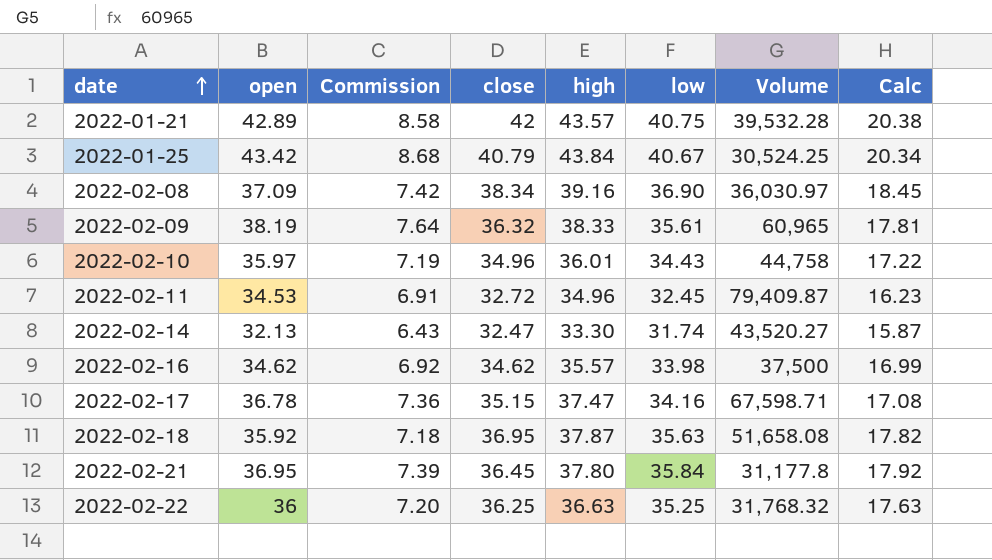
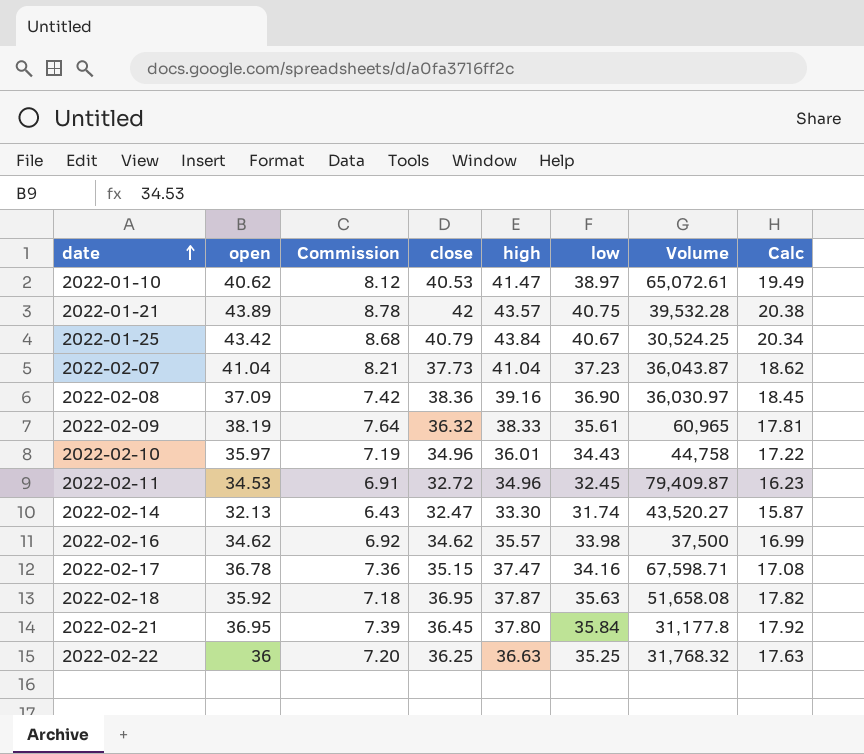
row 2022-01-10: none -> 40.62 | 8.12 | 40.53 | 41.47 | 38.97 | 65,072.61 | 19.49
2022-01-21 | open: 42.89 -> 43.89
2022-01-21 | Commission: 8.58 -> 8.78
row 2022-02-07: none -> 41.04 | 8.21 | 37.73 | 41.04 | 37.23 | 36,043.87 | 18.62
2022-02-08 | close: 38.34 -> 38.36

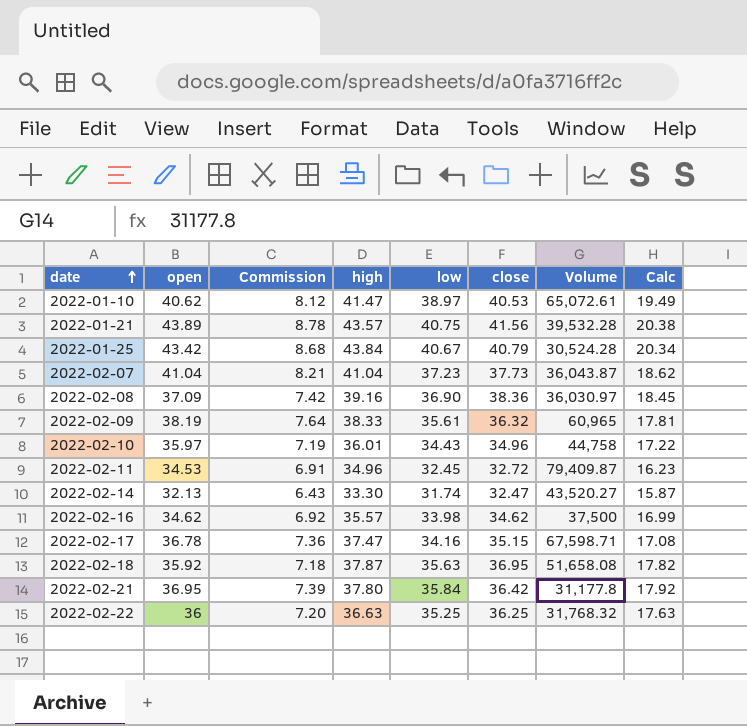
column close | position: 4 -> 6
2022-01-21 | close: 42 -> 41.56
2022-01-25 | Volume: 30,524.25 -> 30,524.28
2022-02-21 | close: 36.45 -> 36.42

